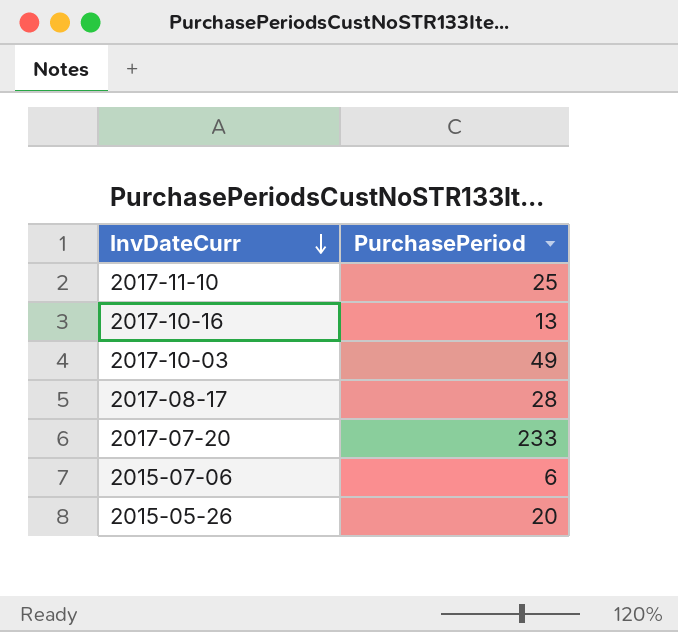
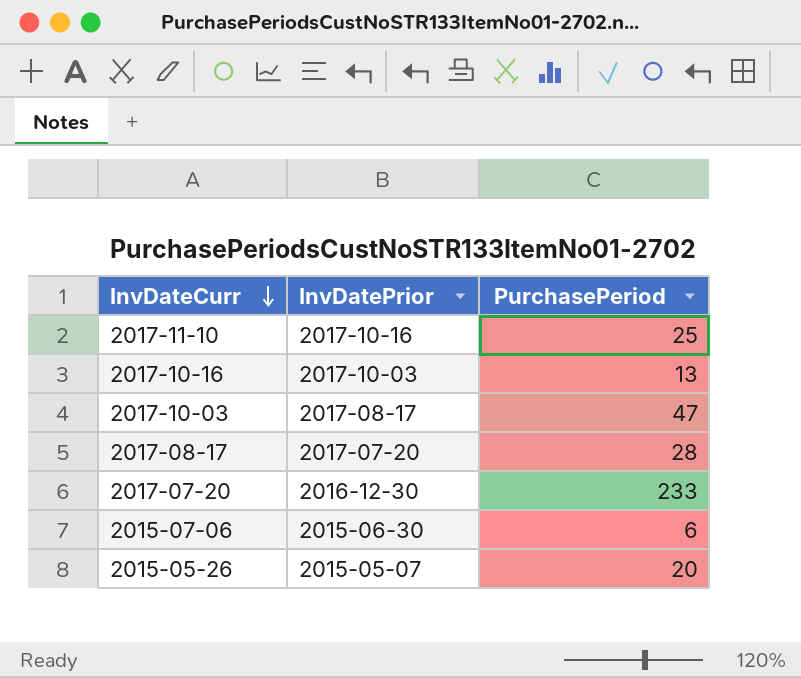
column InvDatePrior | position: none -> 2
2017-10-03 | PurchasePeriod: 49 -> 47

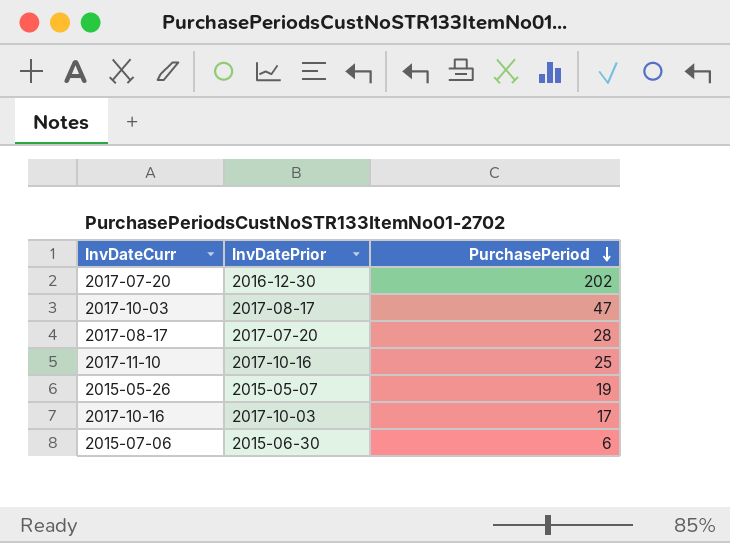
row order: InvDateCurr descending -> PurchasePeriod descending
2017-07-20 | PurchasePeriod: 233 -> 202
2015-05-26 | PurchasePeriod: 20 -> 19
2017-10-16 | PurchasePeriod: 13 -> 17

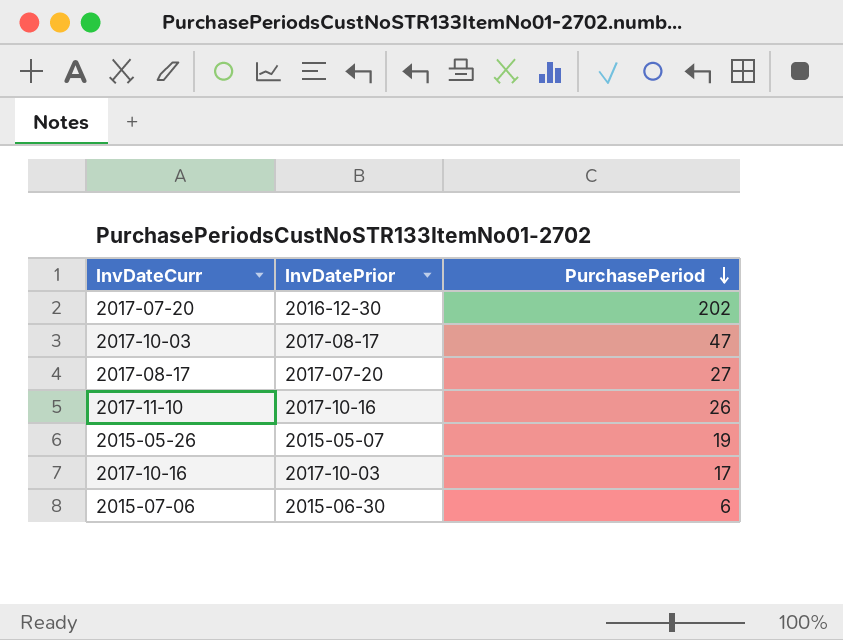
2017-08-17 | PurchasePeriod: 28 -> 27
2017-11-10 | PurchasePeriod: 25 -> 26

